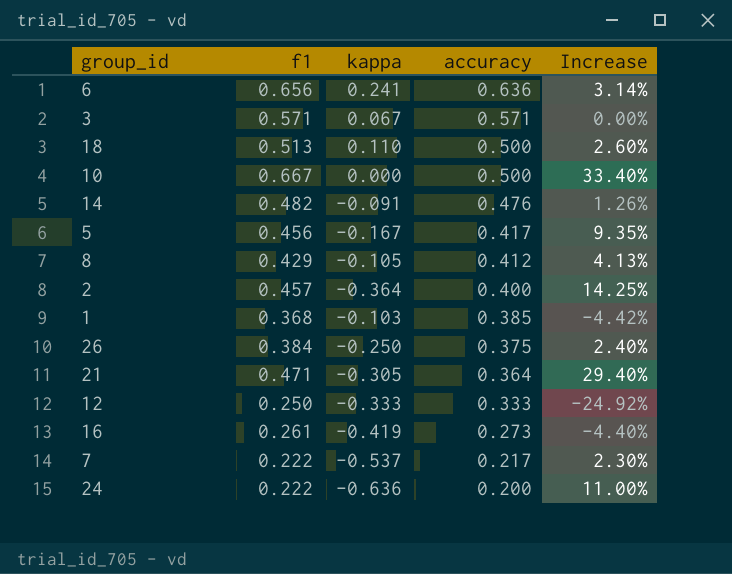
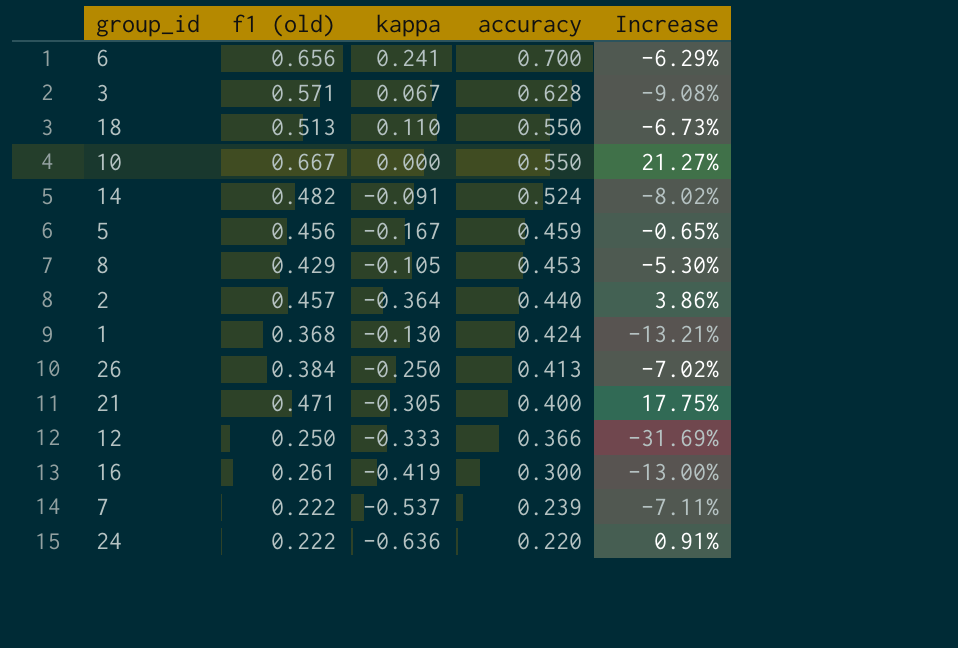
column name: f1 -> f1 (old)
6 | accuracy: 0.636 -> 0.700
6 | Increase: 3.14% -> -6.29%
3 | accuracy: 0.571 -> 0.628
3 | Increase: 0.00% -> -9.08%
18 | accuracy: 0.500 -> 0.550
18 | Increase: 2.60% -> -6.73%
10 | accuracy: 0.500 -> 0.550
10 | Increase: 33.40% -> 21.27%
14 | accuracy: 0.476 -> 0.524
14 | Increase: 1.26% -> -8.02%
5 | accuracy: 0.417 -> 0.459
5 | Increase: 9.35% -> -0.65%
8 | accuracy: 0.412 -> 0.453
8 | Increase: 4.13% -> -5.30%
2 | accuracy: 0.400 -> 0.440
2 | Increase: 14.25% -> 3.86%
1 | kappa: -0.103 -> -0.130
1 | accuracy: 0.385 -> 0.424
1 | Increase: -4.42% -> -13.21%
26 | accuracy: 0.375 -> 0.413
26 | Increase: 2.40% -> -7.02%
21 | accuracy: 0.364 -> 0.400
21 | Increase: 29.40% -> 17.75%
12 | accuracy: 0.333 -> 0.366
12 | Increase: -24.92% -> -31.69%
16 | accuracy: 0.273 -> 0.300
16 | Increase: -4.40% -> -13.00%
7 | accuracy: 0.217 -> 0.239
7 | Increase: 2.30% -> -7.11%
24 | accuracy: 0.200 -> 0.220
24 | Increase: 11.00% -> 0.91%

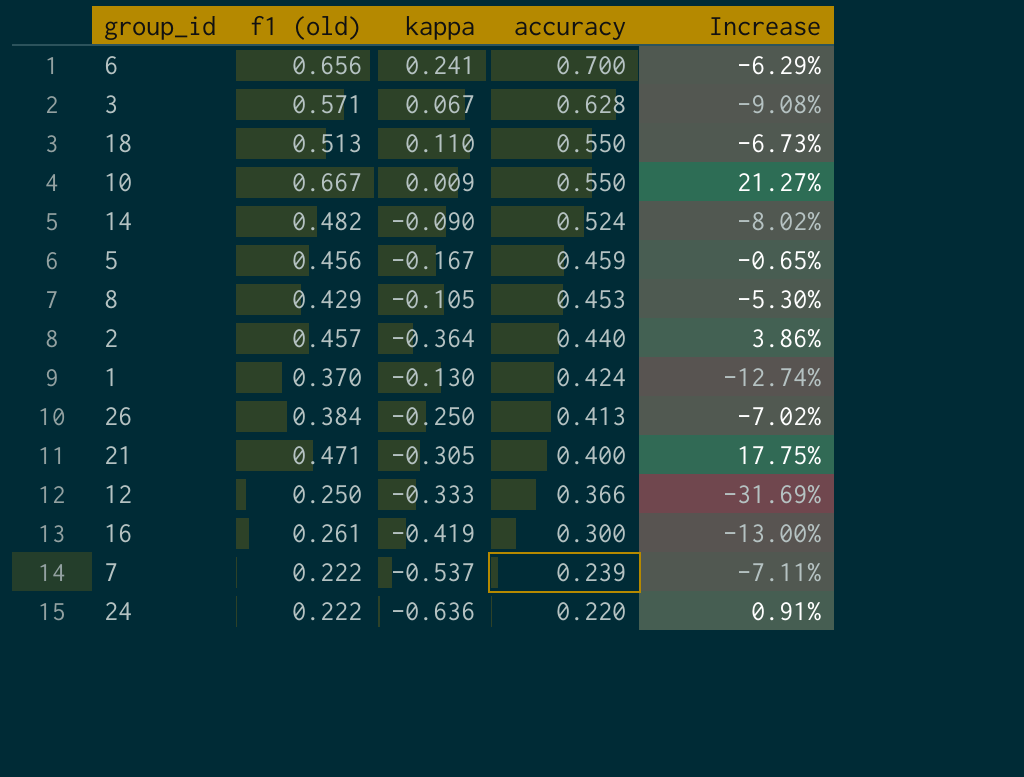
10 | kappa: 0.000 -> 0.009
14 | kappa: -0.091 -> -0.090
1 | f1 (old): 0.368 -> 0.370
1 | Increase: -13.21% -> -12.74%

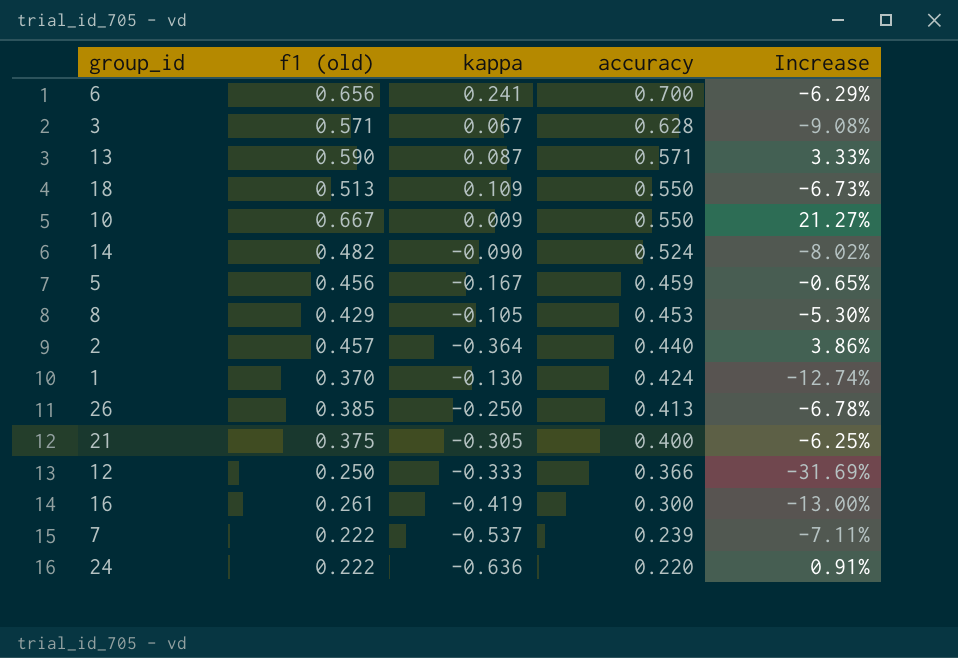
row 13: none -> 0.590 | 0.087 | 0.571 | 3.33%
18 | kappa: 0.110 -> 0.109
26 | f1 (old): 0.384 -> 0.385
26 | Increase: -7.02% -> -6.78%
21 | f1 (old): 0.471 -> 0.375
21 | Increase: 17.75% -> -6.25%

